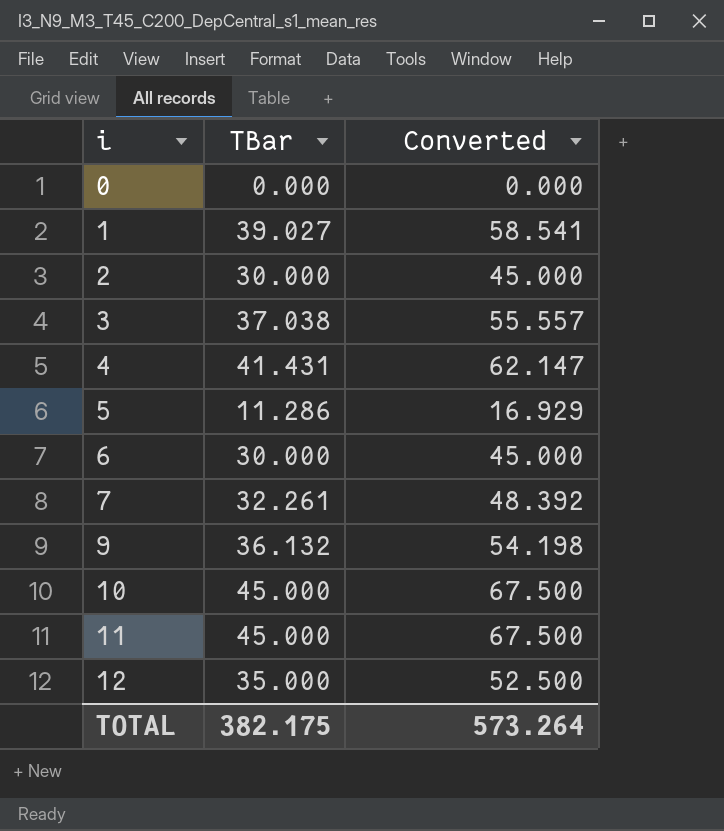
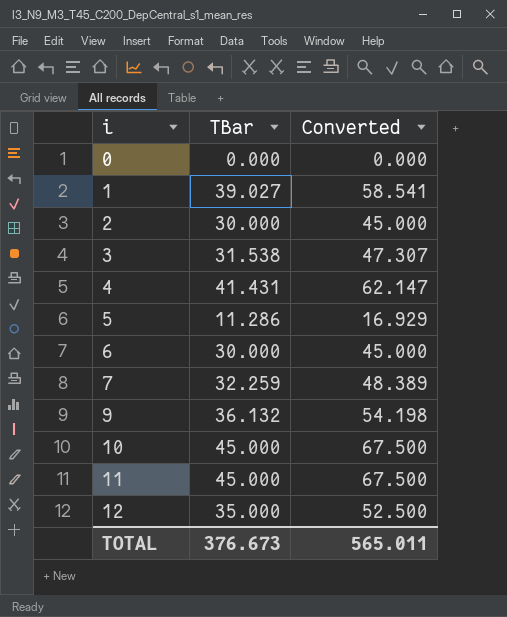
3 | TBar: 37.038 -> 31.538
3 | Converted: 55.557 -> 47.307
7 | TBar: 32.261 -> 32.259
7 | Converted: 48.392 -> 48.389
TOTAL | TBar: 382.175 -> 376.673
TOTAL | Converted: 573.264 -> 565.011

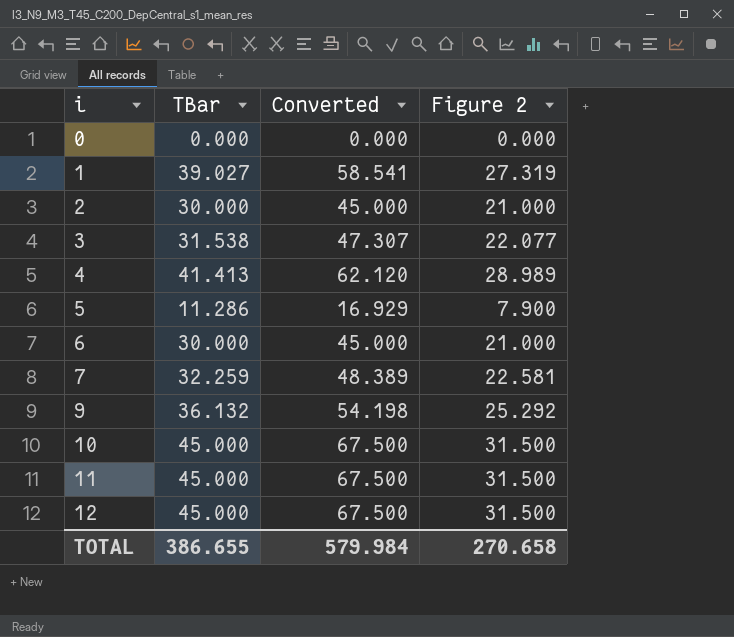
column Figure 2 | formula: none -> [TBar] * 0.7
4 | TBar: 41.431 -> 41.413
4 | Converted: 62.147 -> 62.120
12 | TBar: 35.000 -> 45.000
12 | Converted: 52.500 -> 67.500
TOTAL | TBar: 376.673 -> 386.655
TOTAL | Converted: 565.011 -> 579.984

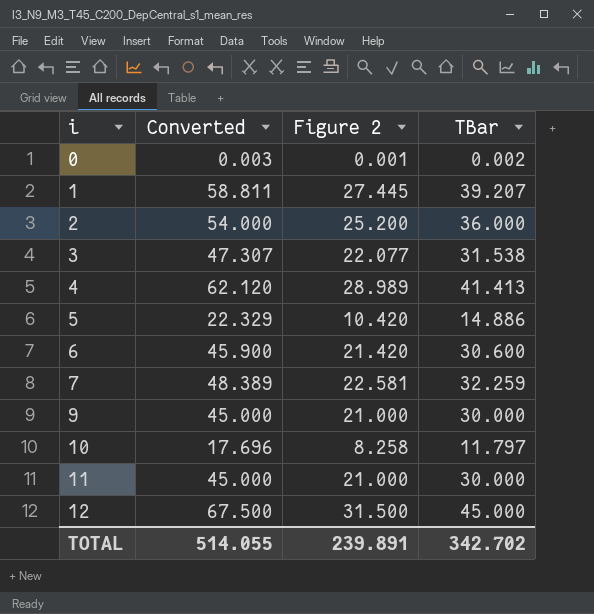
column TBar | position: 2 -> 4
0 | Converted: 0.000 -> 0.003
0 | Figure 2: 0.000 -> 0.001
0 | TBar: 0.000 -> 0.002
1 | Converted: 58.541 -> 58.811
1 | Figure 2: 27.319 -> 27.445
1 | TBar: 39.027 -> 39.207
2 | Converted: 45.000 -> 54.000
2 | Figure 2: 21.000 -> 25.200
2 | TBar: 30.000 -> 36.000
5 | Converted: 16.929 -> 22.329
5 | Figure 2: 7.900 -> 10.420
5 | TBar: 11.286 -> 14.886
6 | Converted: 45.000 -> 45.900
6 | Figure 2: 21.000 -> 21.420
6 | TBar: 30.000 -> 30.600
9 | Converted: 54.198 -> 45.000
9 | Figure 2: 25.292 -> 21.000
9 | TBar: 36.132 -> 30.000
10 | Converted: 67.500 -> 17.696
10 | Figure 2: 31.500 -> 8.258
10 | TBar: 45.000 -> 11.797
11 | Converted: 67.500 -> 45.000
11 | Figure 2: 31.500 -> 21.000
11 | TBar: 45.000 -> 30.000
TOTAL | Converted: 579.984 -> 514.055
TOTAL | Figure 2: 270.658 -> 239.891
TOTAL | TBar: 386.655 -> 342.702

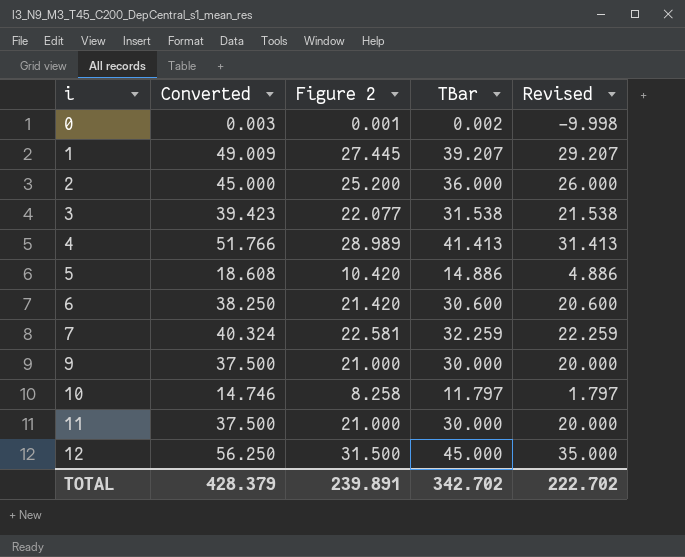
column Converted | formula: [TBar] * 1.5 -> [TBar] * 1.25
column Revised | formula: none -> [TBar] - 10
TOTAL | Converted: 514.055 -> 428.379

